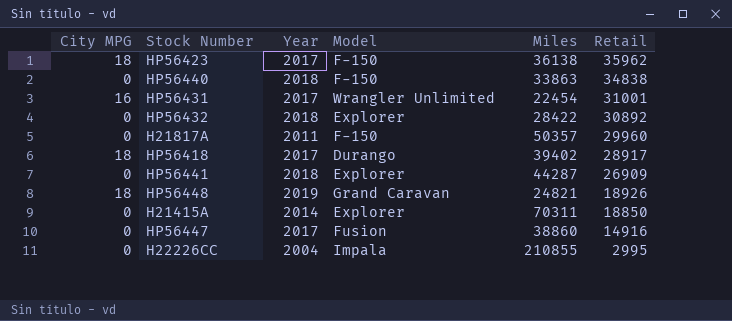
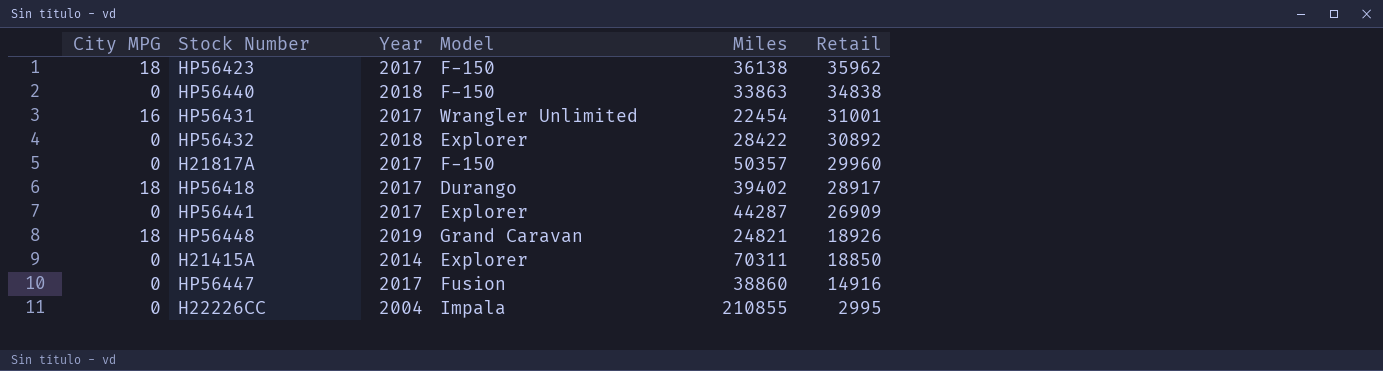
H21817A | Year: 2011 -> 2017
HP56441 | Year: 2018 -> 2017

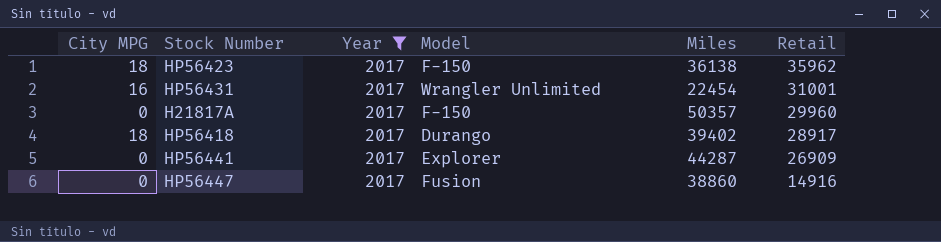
filter: none -> Year = 2017

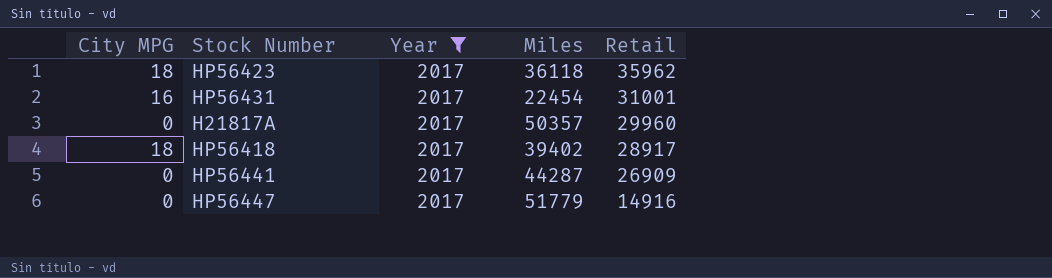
column Model | position: 4 -> none
HP56423 | Miles: 36138 -> 36118
HP56447 | Miles: 38860 -> 51779

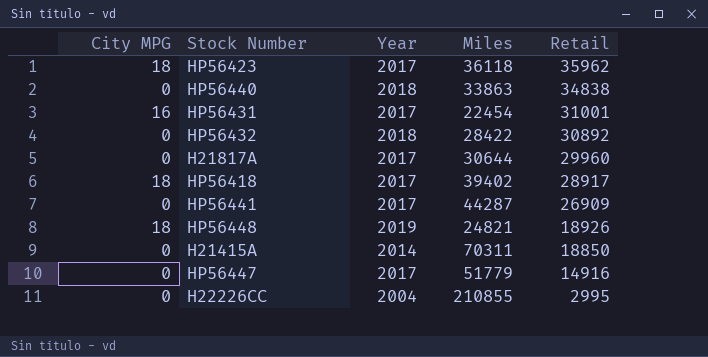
filter: Year = 2017 -> none
H21817A | Miles: 50357 -> 30644

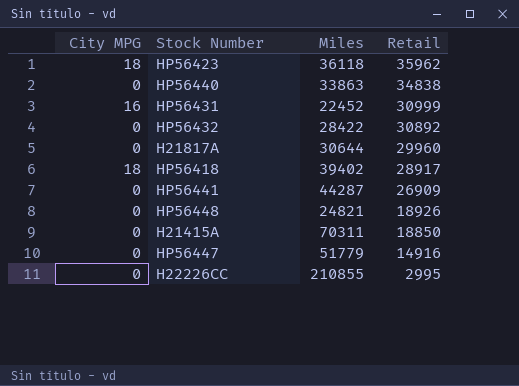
column Year | position: 3 -> none
HP56431 | Miles: 22454 -> 22452
HP56431 | Retail: 31001 -> 30999
HP56448 | City MPG: 18 -> 0

